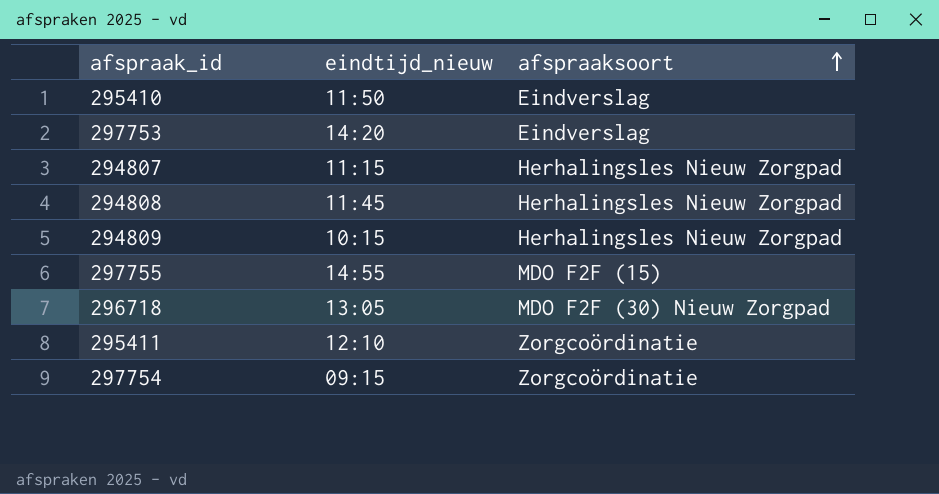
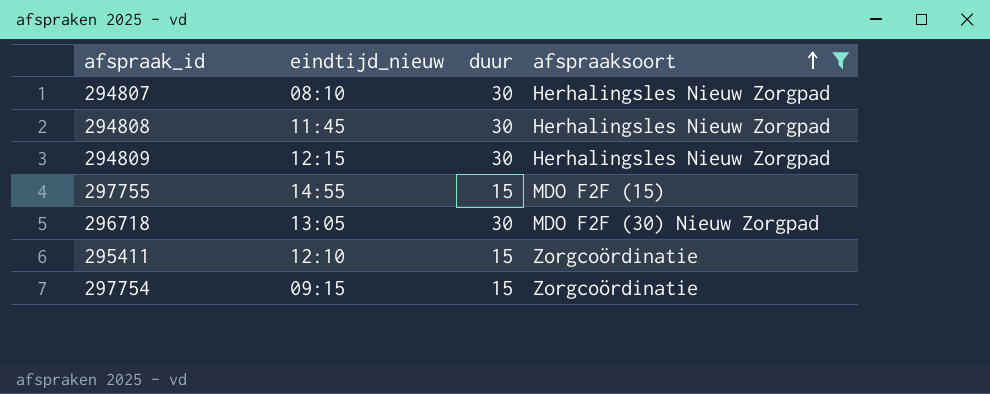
filter: none -> afspraaksoort != Eindverslag
column duur | position: none -> 3
294807 | eindtijd_nieuw: 11:15 -> 08:10
294809 | eindtijd_nieuw: 10:15 -> 12:15

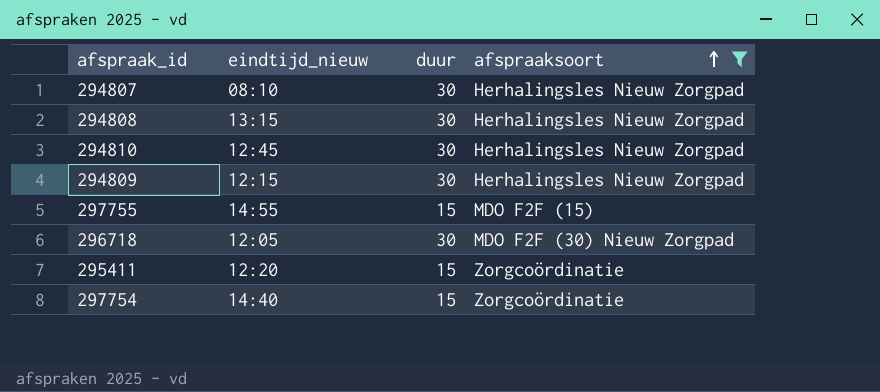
294808 | eindtijd_nieuw: 11:45 -> 13:15
row 294810: none -> 12:45 | 30 | Herhalingsles Nieuw Zorgpad
296718 | eindtijd_nieuw: 13:05 -> 12:05
295411 | eindtijd_nieuw: 12:10 -> 12:20
297754 | eindtijd_nieuw: 09:15 -> 14:40

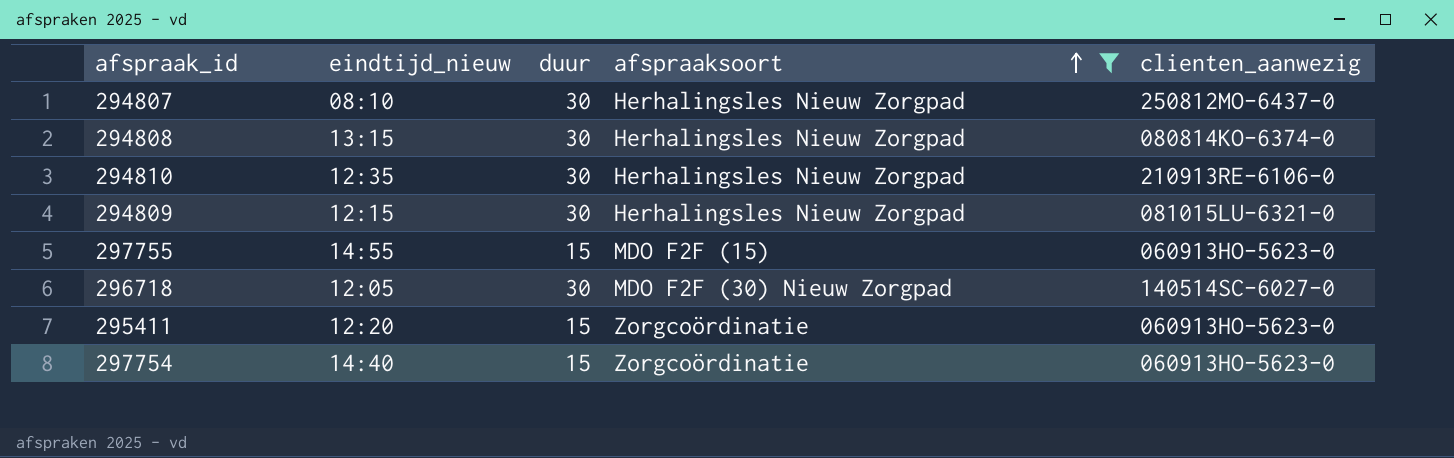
column clienten_aanwezig | position: none -> 5
294810 | eindtijd_nieuw: 12:45 -> 12:35

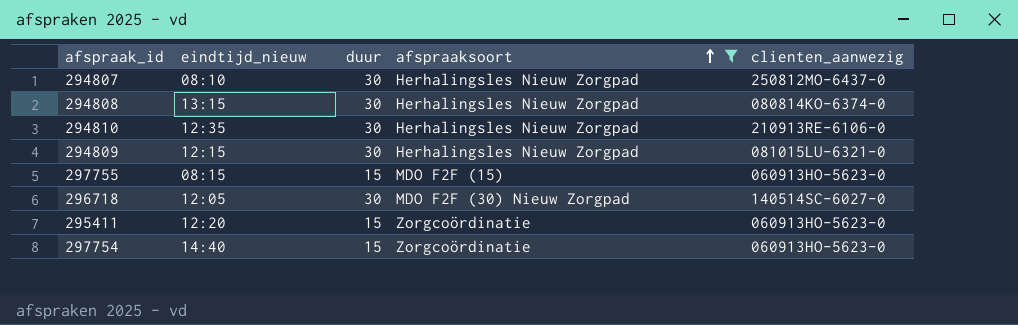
297755 | eindtijd_nieuw: 14:55 -> 08:15

